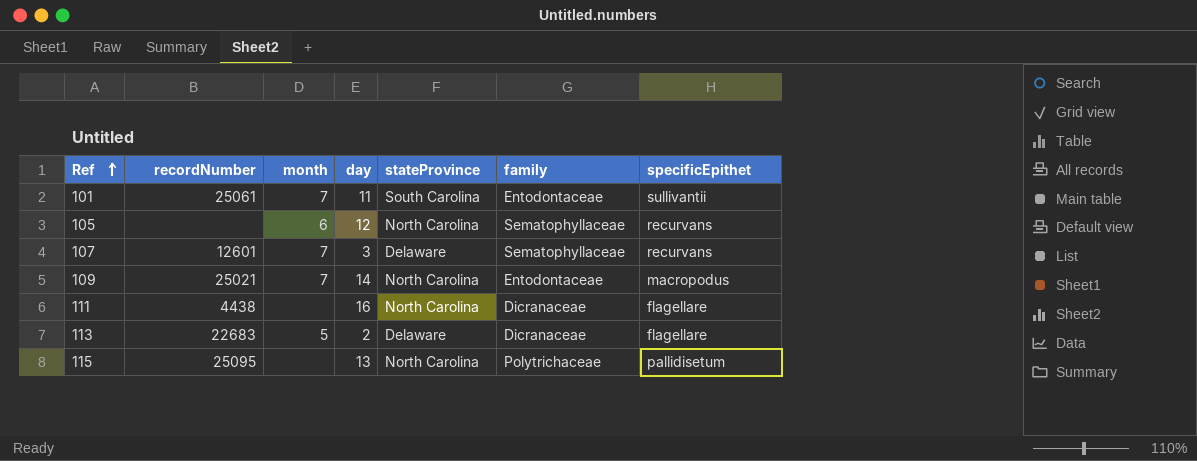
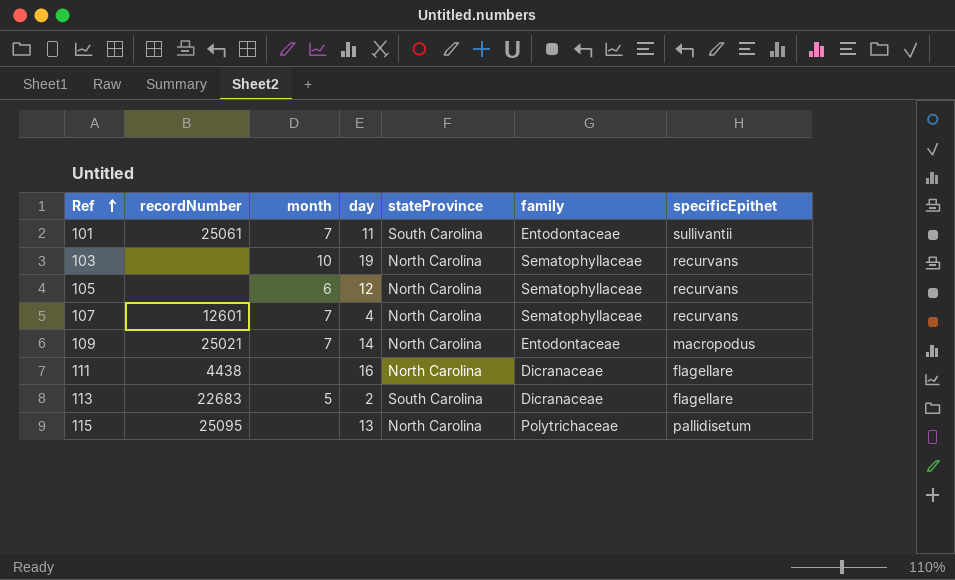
row 103: none -> none | 10 | 19 | North Carolina | Sematophyllaceae | recurvans
107 | day: 3 -> 4
107 | stateProvince: Delaware -> North Carolina
113 | stateProvince: Delaware -> South Carolina

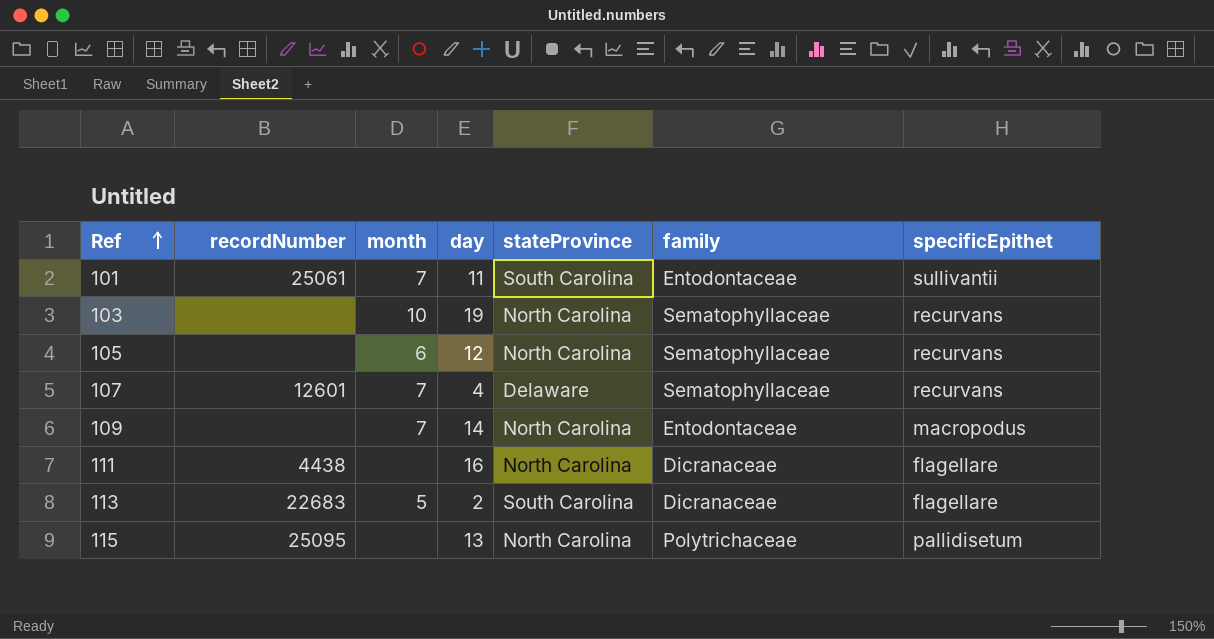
107 | stateProvince: North Carolina -> Delaware
109 | recordNumber: 25021 -> none

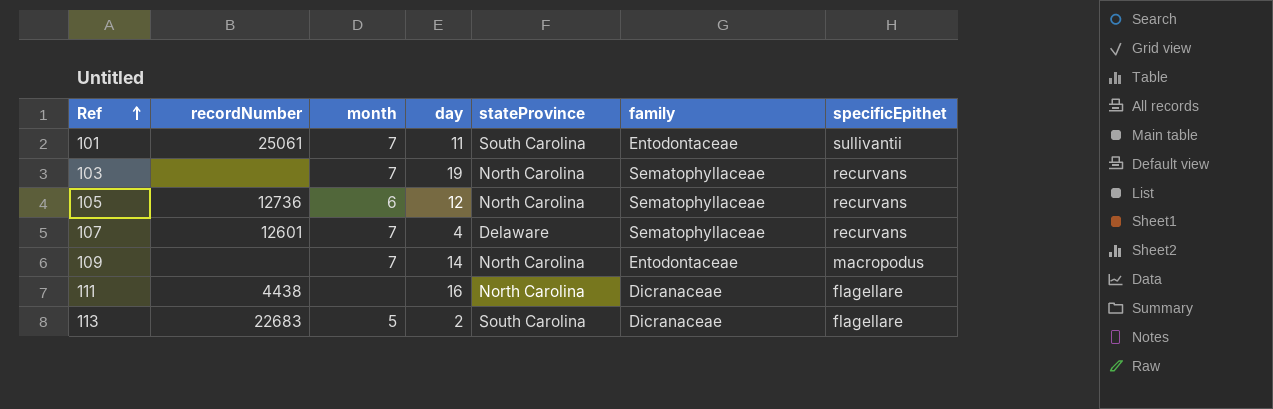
row 115: 25095 | none | 13 | North Carolina | Polytrichaceae | pallidisetum -> none
103 | month: 10 -> 7
105 | recordNumber: none -> 12736

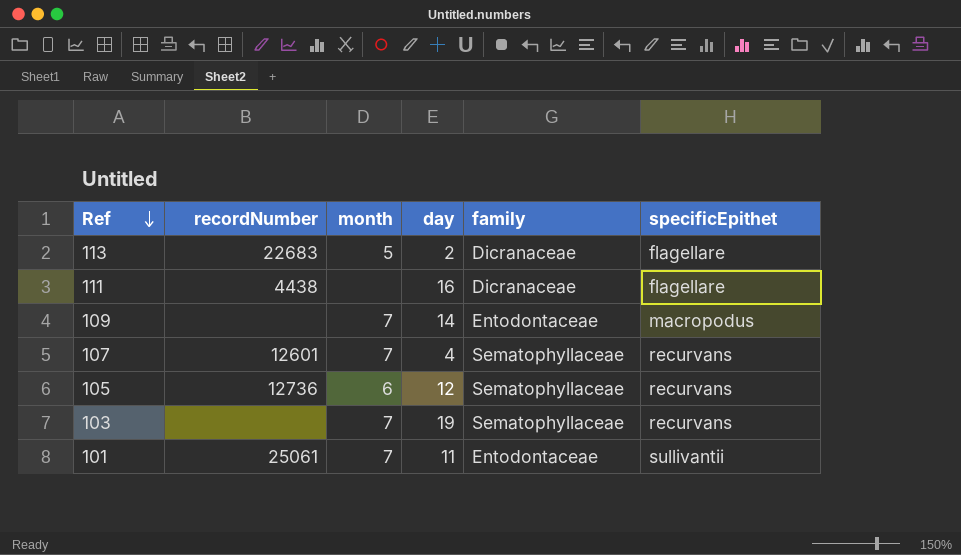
row order: Ref ascending -> Ref descending
column stateProvince | position: 5 -> none

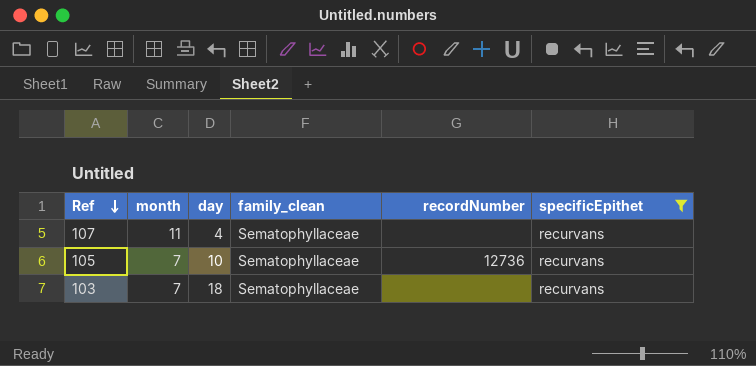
filter: none -> specificEpithet = recurvans
column name: family -> family_clean
column recordNumber | position: 2 -> 5
107 | month: 7 -> 11
107 | recordNumber: 12601 -> none
105 | month: 6 -> 7
105 | day: 12 -> 10
103 | day: 19 -> 18

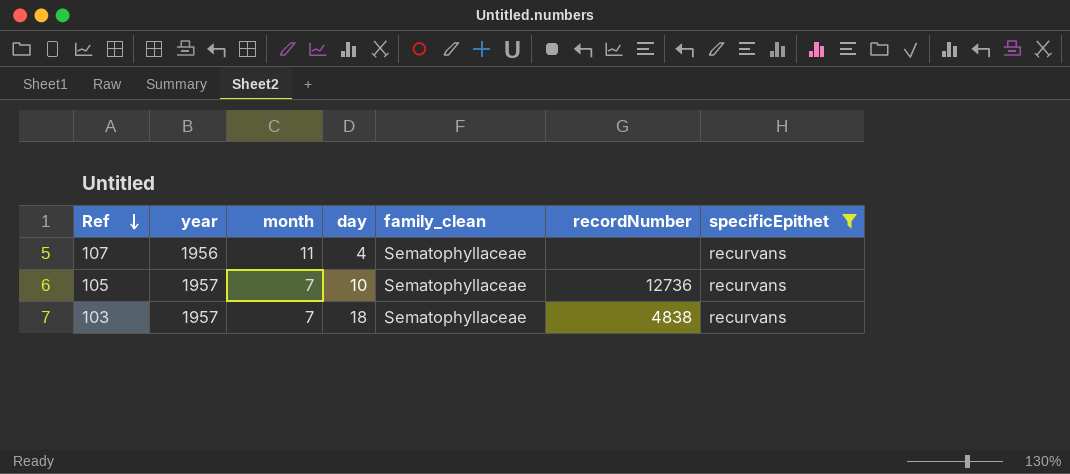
column year | position: none -> 2
103 | recordNumber: none -> 4838

